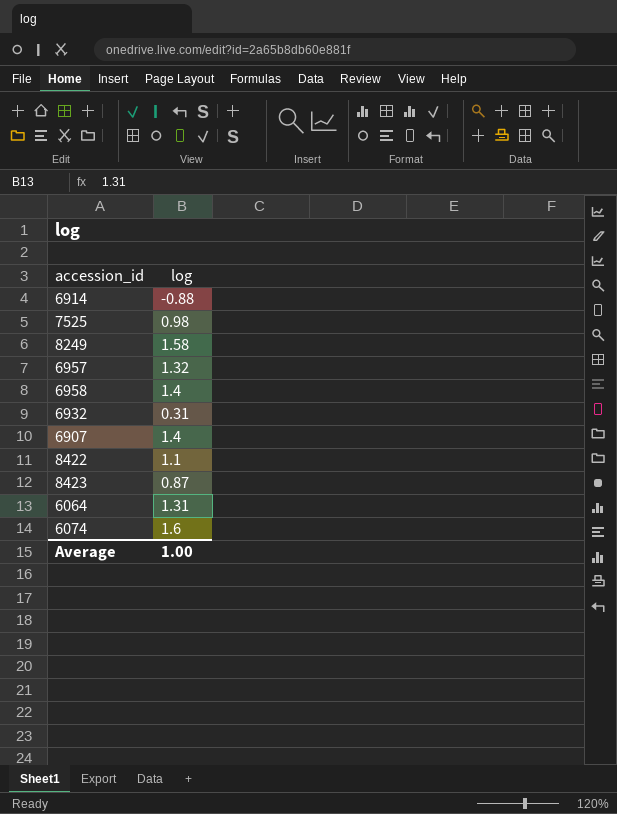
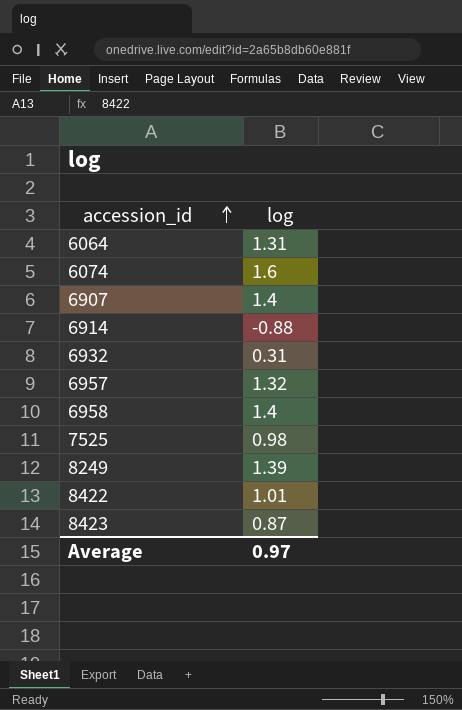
row order: none -> accession_id ascending
8249 | log: 1.58 -> 1.39
8422 | log: 1.1 -> 1.01
Average | log: 1.00 -> 0.97

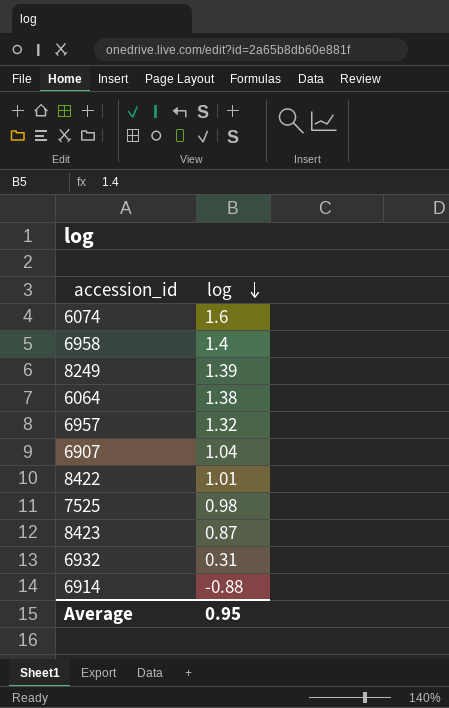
row order: accession_id ascending -> log descending
6064 | log: 1.31 -> 1.38
6907 | log: 1.4 -> 1.04
Average | log: 0.97 -> 0.95

